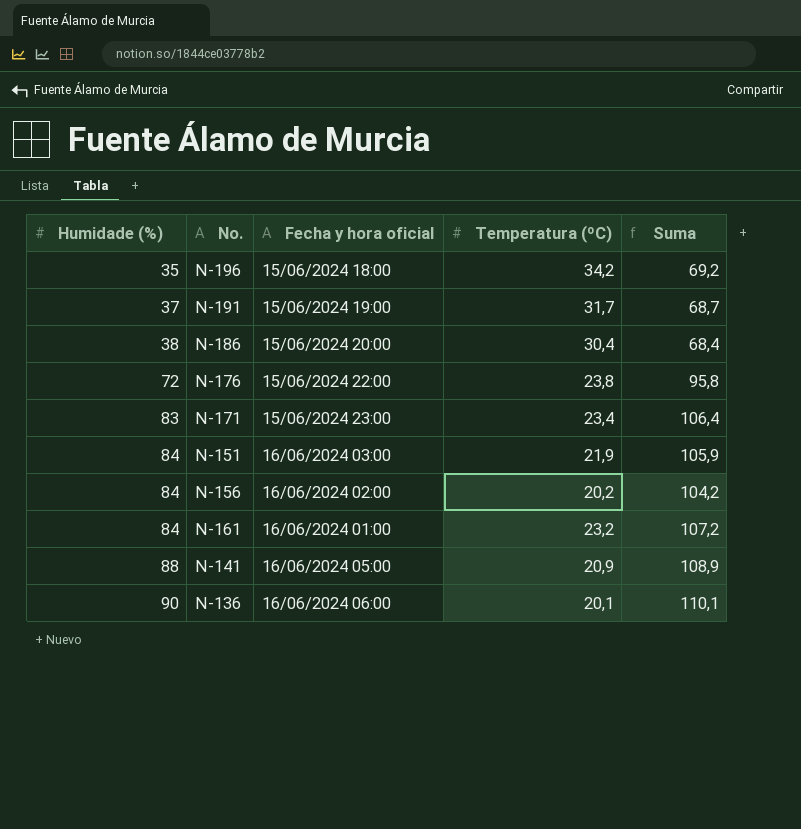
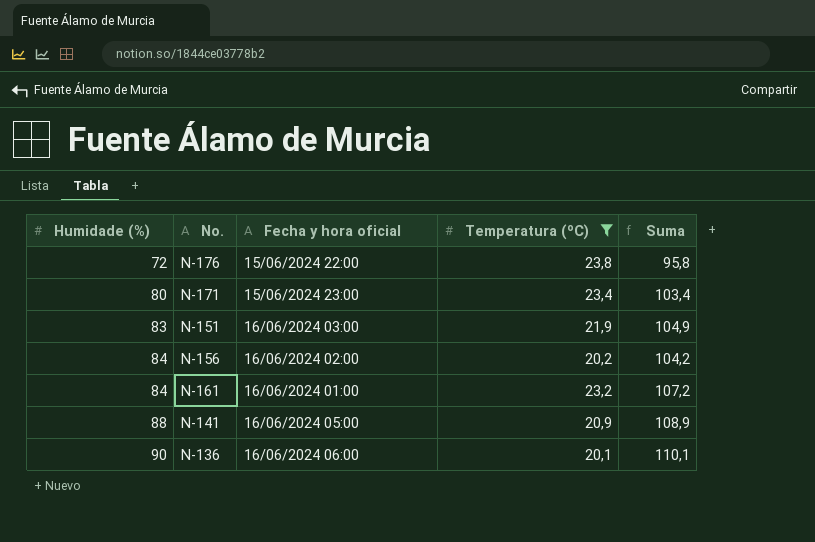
filter: none -> Temperatura (ºC) <= 23,8
N-171 | Humidade (%): 83 -> 80
N-171 | Suma: 106,4 -> 103,4
N-151 | Humidade (%): 84 -> 83
N-151 | Suma: 105,9 -> 104,9

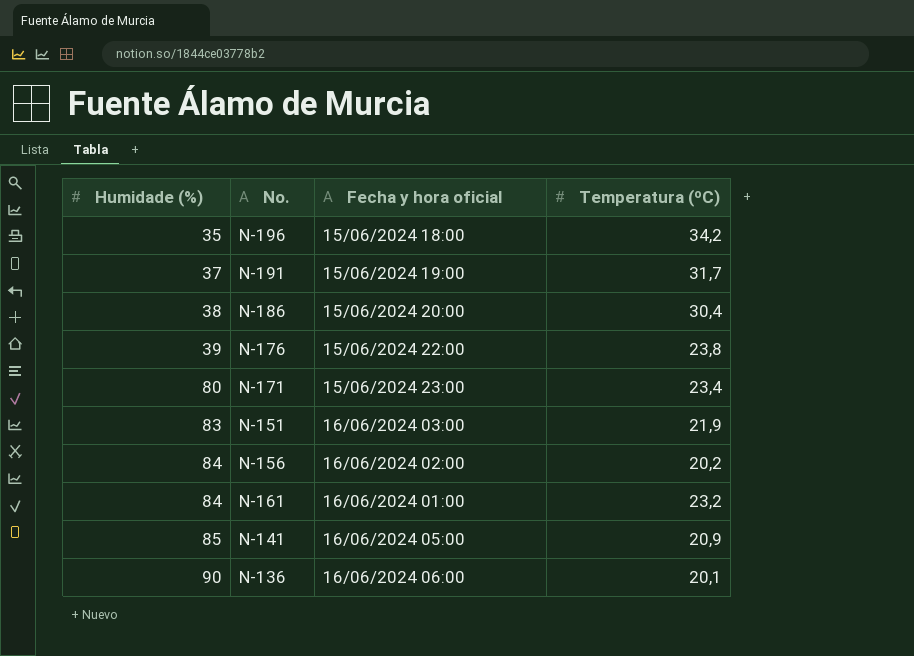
filter: Temperatura (ºC) <= 23,8 -> none
column Suma | formula: [Humidade (%)] + [Temperatura (ºC)] -> none
N-176 | Humidade (%): 72 -> 39
N-141 | Humidade (%): 88 -> 85

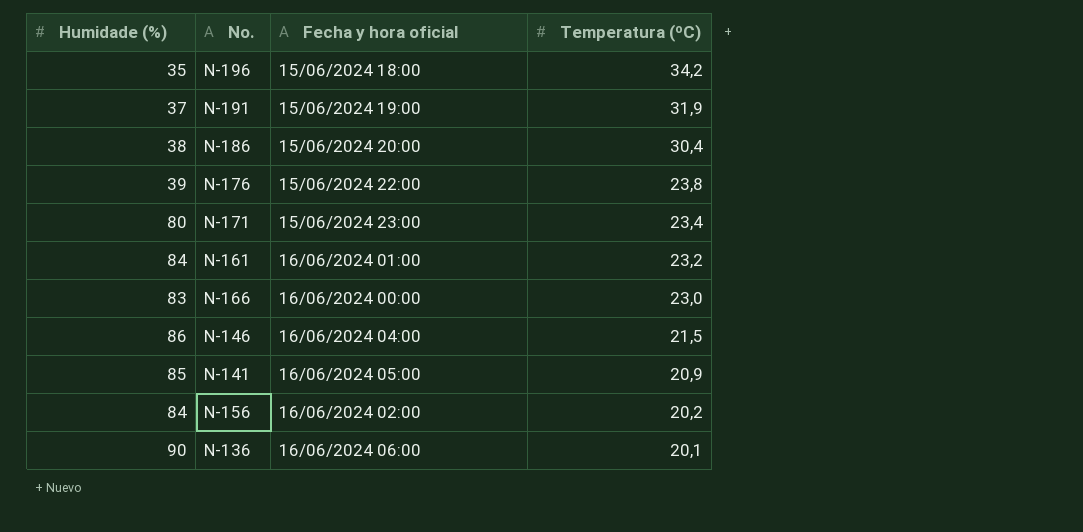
row order: Humidade (%) ascending -> Temperatura (ºC) descending
row N-151: 83 | 16/06/2024 03:00 | 21,9 -> none
N-191 | Temperatura (ºC): 31,7 -> 31,9
row N-166: none -> 83 | 16/06/2024 00:00 | 23,0
row N-146: none -> 86 | 16/06/2024 04:00 | 21,5

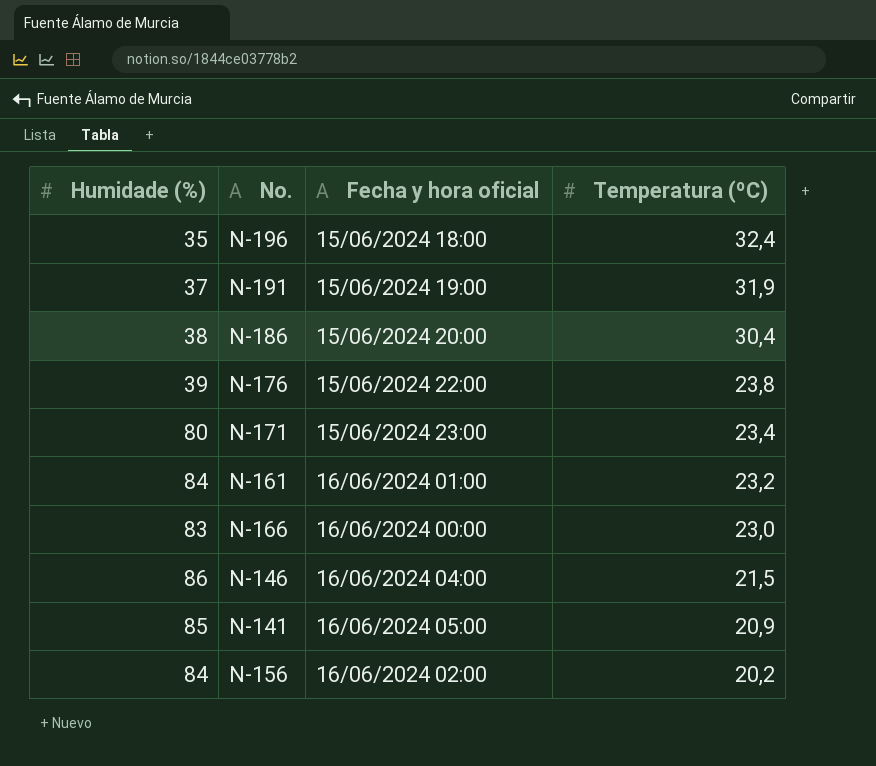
row N-136: 90 | 16/06/2024 06:00 | 20,1 -> none
N-196 | Temperatura (ºC): 34,2 -> 32,4

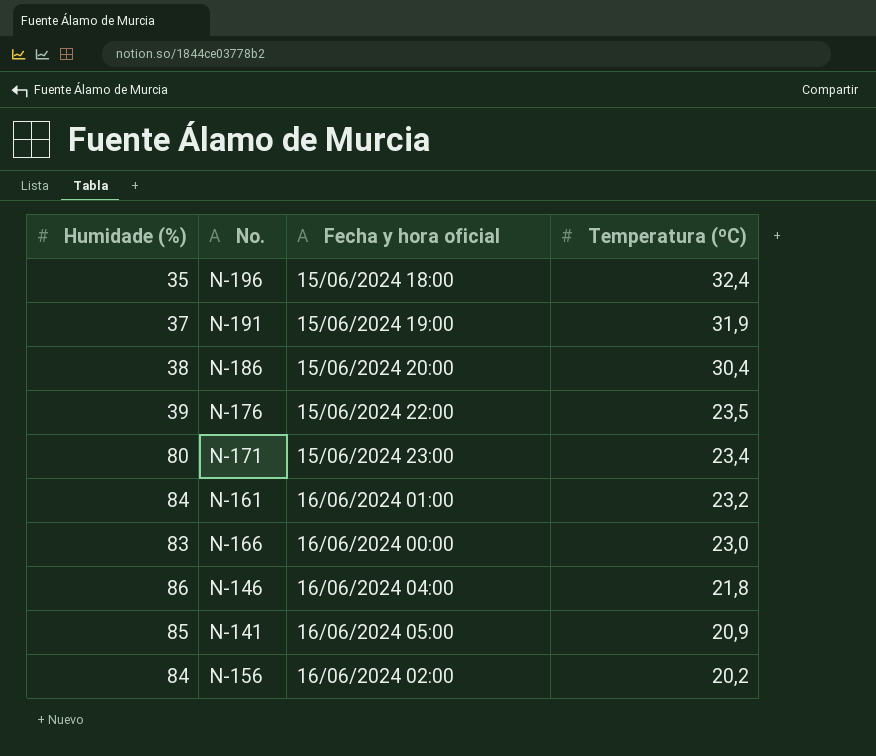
N-176 | Temperatura (ºC): 23,8 -> 23,5
N-146 | Temperatura (ºC): 21,5 -> 21,8

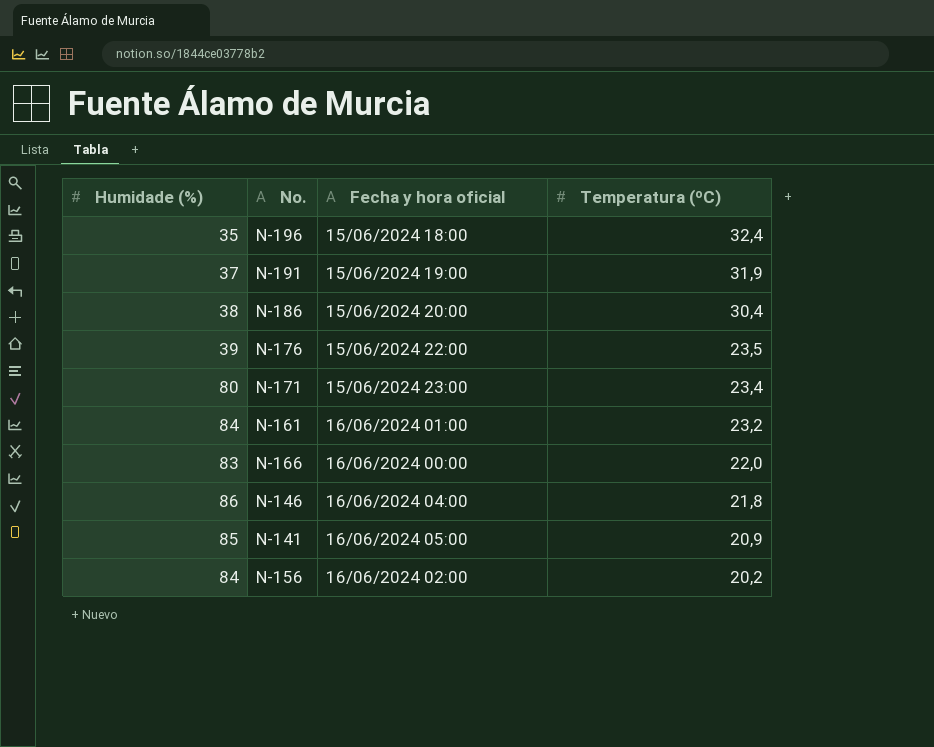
N-166 | Temperatura (ºC): 23,0 -> 22,0

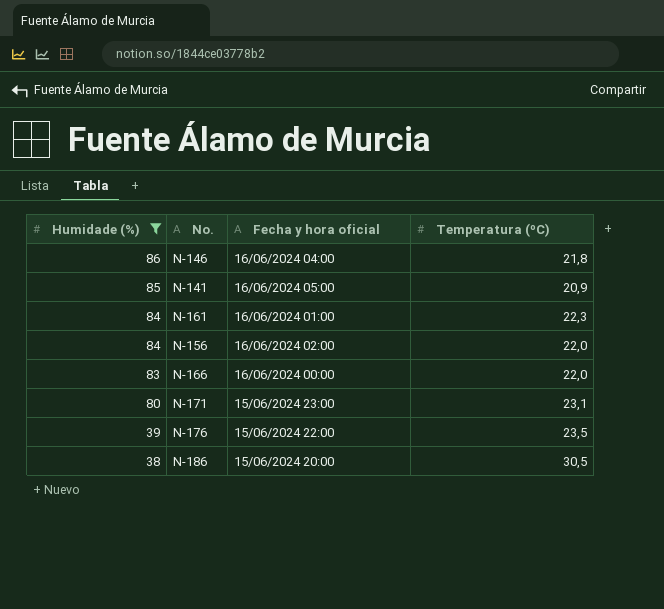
filter: none -> Humidade (%) >= 38
row order: Temperatura (ºC) descending -> Humidade (%) descending
N-161 | Temperatura (ºC): 23,2 -> 22,3
N-156 | Temperatura (ºC): 20,2 -> 22,0
N-171 | Temperatura (ºC): 23,4 -> 23,1
N-186 | Temperatura (ºC): 30,4 -> 30,5

